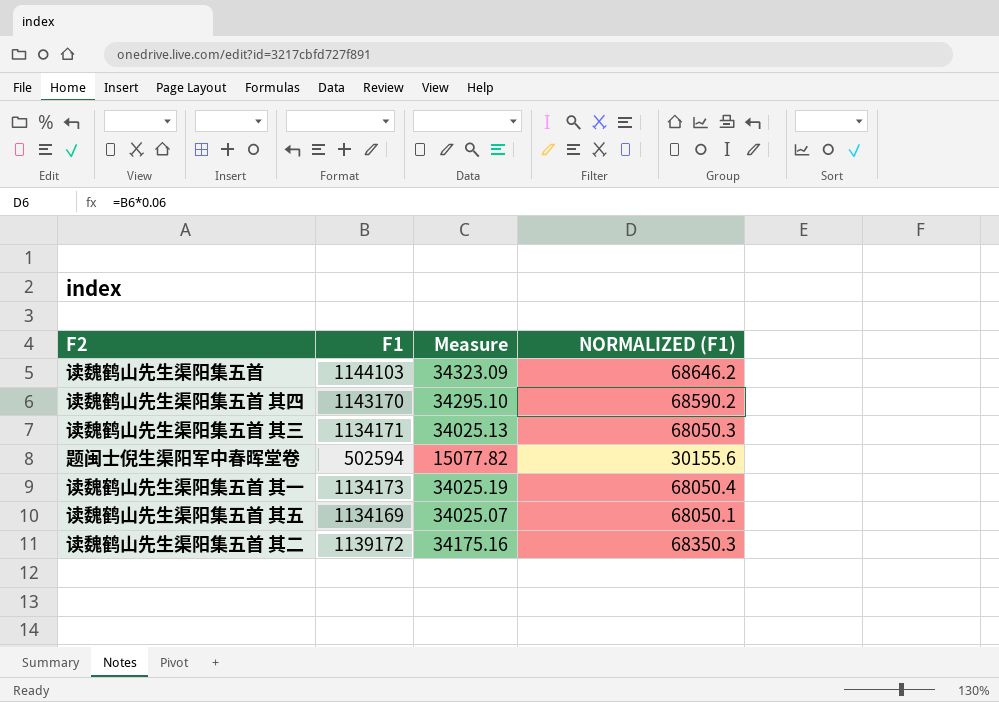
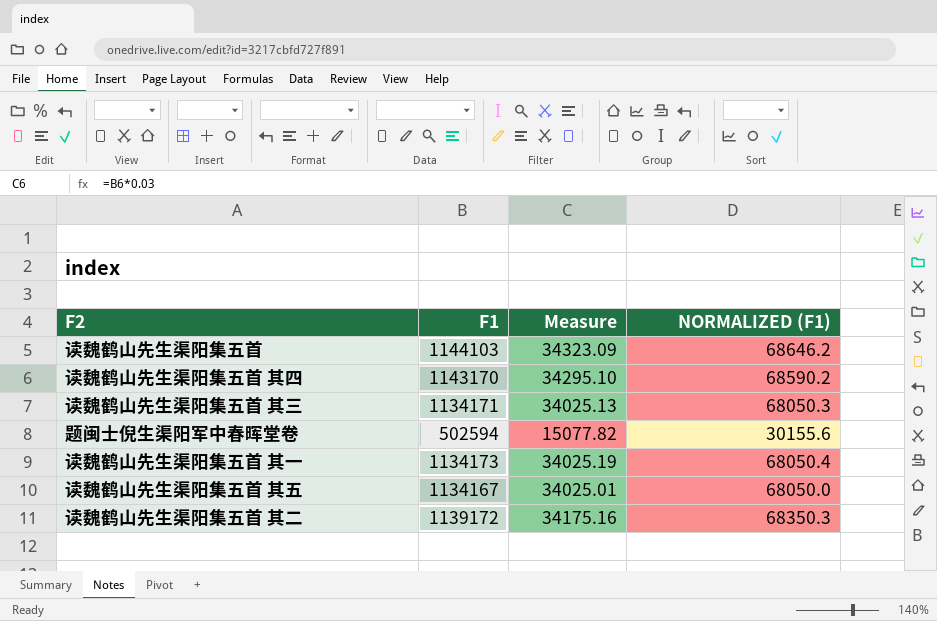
读魏鹤山先生渠阳集五首 其五 | F1: 1134169 -> 1134167
读魏鹤山先生渠阳集五首 其五 | Measure: 34025.07 -> 34025.01
读魏鹤山先生渠阳集五首 其五 | NORMALIZED (F1): 68050.1 -> 68050.0

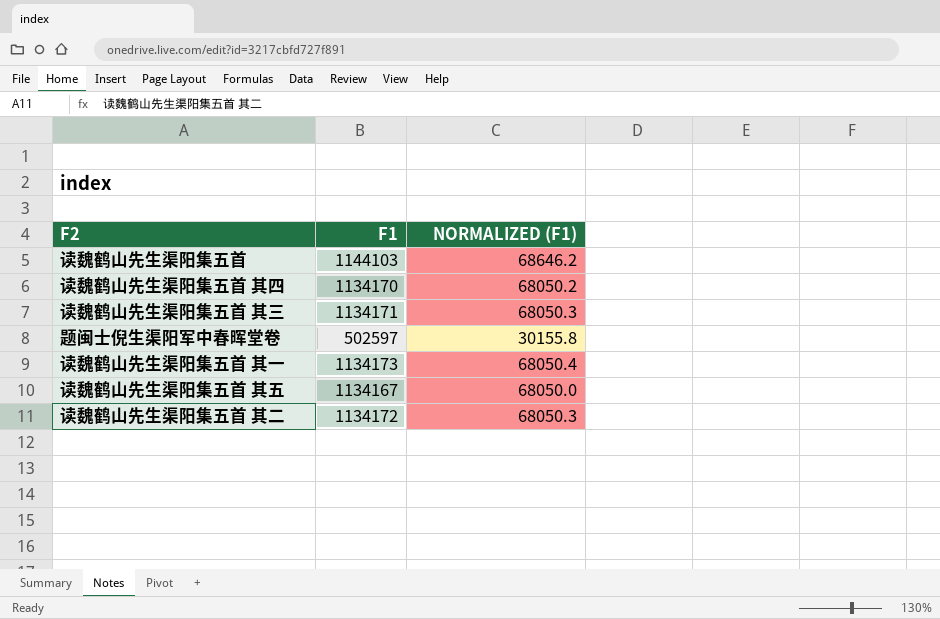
column Measure | formula: [F1] * 0.03 -> none
读魏鹤山先生渠阳集五首 其四 | F1: 1143170 -> 1134170
读魏鹤山先生渠阳集五首 其四 | NORMALIZED (F1): 68590.2 -> 68050.2
题闽士倪生渠阳军中春晖堂卷 | F1: 502594 -> 502597
题闽士倪生渠阳军中春晖堂卷 | NORMALIZED (F1): 30155.6 -> 30155.8
读魏鹤山先生渠阳集五首 其二 | F1: 1139172 -> 1134172
读魏鹤山先生渠阳集五首 其二 | NORMALIZED (F1): 68350.3 -> 68050.3

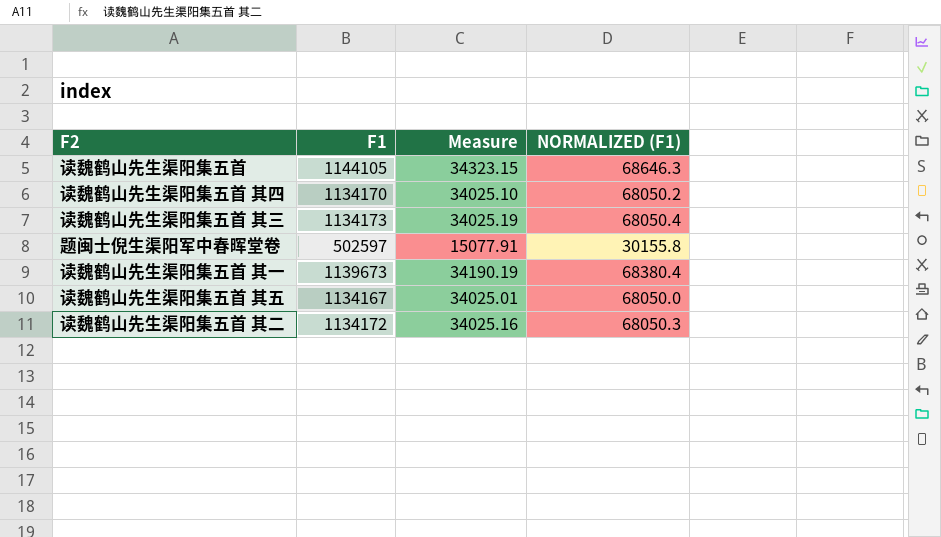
column Measure | formula: none -> [F1] * 0.03
读魏鹤山先生渠阳集五首 | F1: 1144103 -> 1144105
读魏鹤山先生渠阳集五首 | NORMALIZED (F1): 68646.2 -> 68646.3
读魏鹤山先生渠阳集五首 其三 | F1: 1134171 -> 1134173
读魏鹤山先生渠阳集五首 其三 | NORMALIZED (F1): 68050.3 -> 68050.4
读魏鹤山先生渠阳集五首 其一 | F1: 1134173 -> 1139673
读魏鹤山先生渠阳集五首 其一 | NORMALIZED (F1): 68050.4 -> 68380.4

